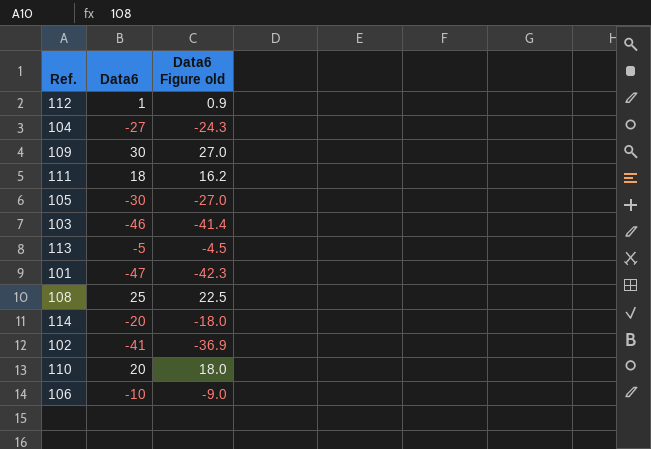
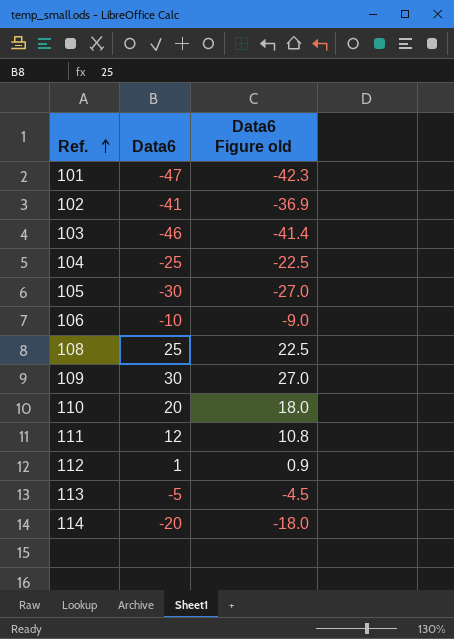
row order: none -> Ref. ascending
104 | Data6: -27 -> -25
104 | Data6 Figure old: -24.3 -> -22.5
111 | Data6: 18 -> 12
111 | Data6 Figure old: 16.2 -> 10.8

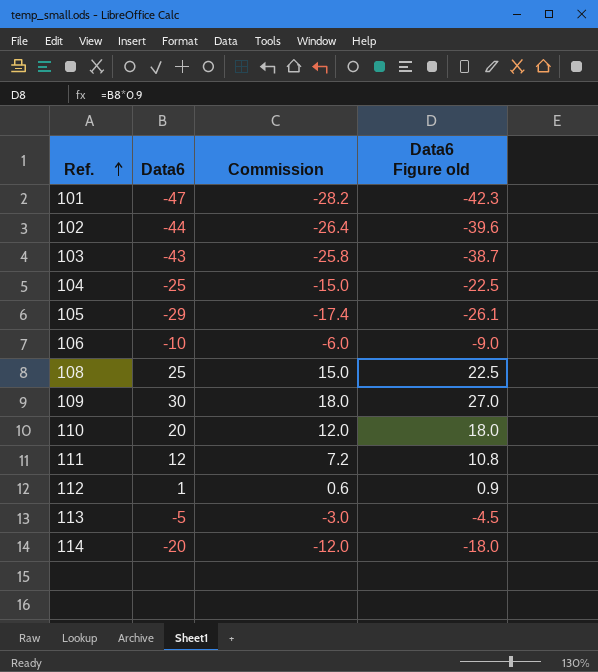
column Commission | formula: none -> [Data6] * 0.6
102 | Data6: -41 -> -44
102 | Data6 Figure old: -36.9 -> -39.6
103 | Data6: -46 -> -43
103 | Data6 Figure old: -41.4 -> -38.7
105 | Data6: -30 -> -29
105 | Data6 Figure old: -27.0 -> -26.1

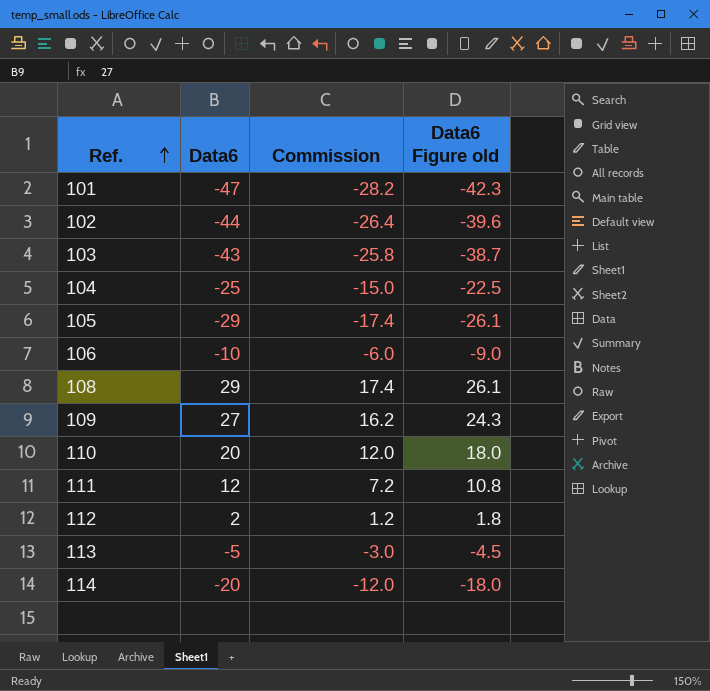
108 | Data6: 25 -> 29
108 | Commission: 15.0 -> 17.4
108 | Data6 Figure old: 22.5 -> 26.1
109 | Data6: 30 -> 27
109 | Commission: 18.0 -> 16.2
109 | Data6 Figure old: 27.0 -> 24.3
112 | Data6: 1 -> 2
112 | Commission: 0.6 -> 1.2
112 | Data6 Figure old: 0.9 -> 1.8

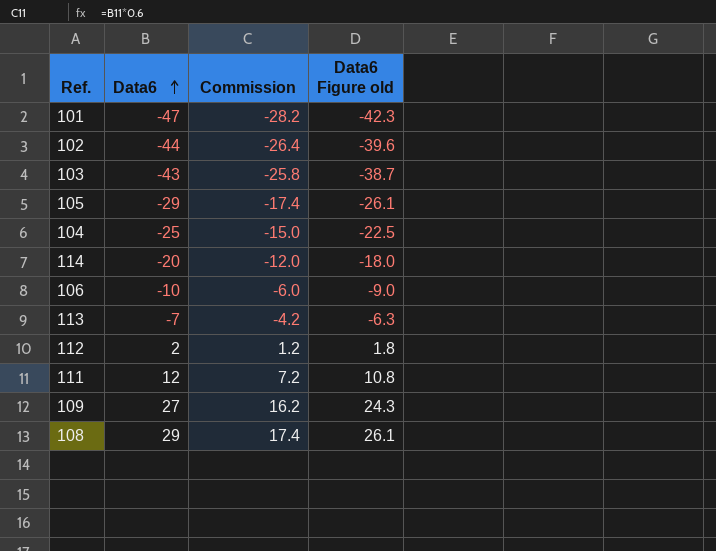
row order: Ref. ascending -> Data6 ascending
row 110: 20 | 12.0 | 18.0 -> none
113 | Data6: -5 -> -7
113 | Commission: -3.0 -> -4.2
113 | Data6 Figure old: -4.5 -> -6.3

